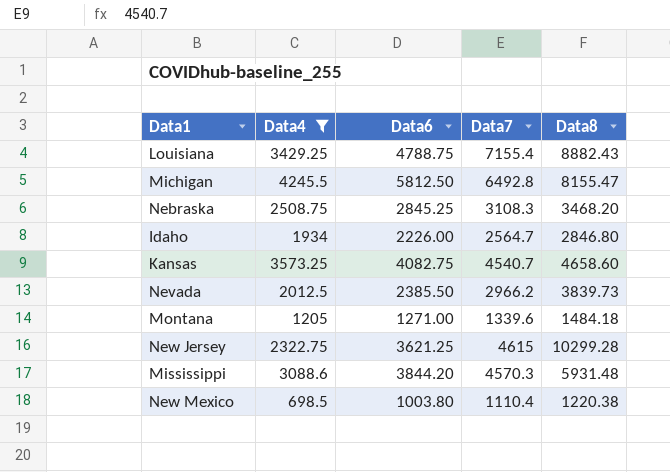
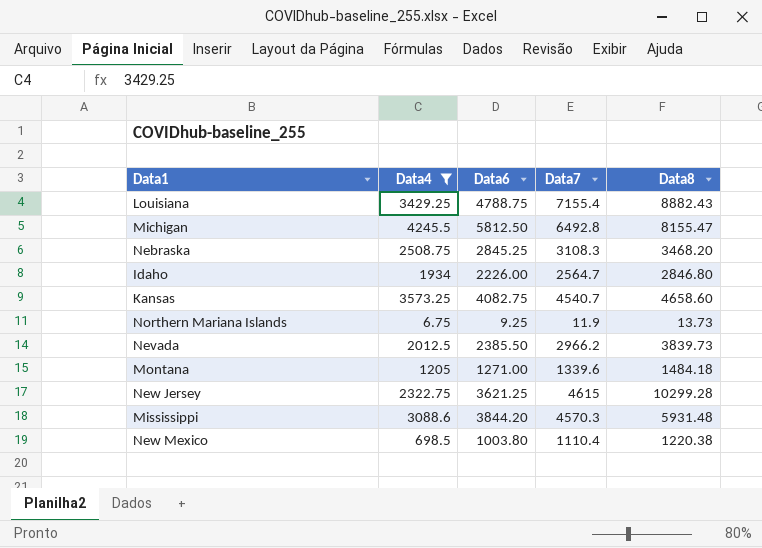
row Northern Mariana Islands: none -> 6.75 | 9.25 | 11.9 | 13.73

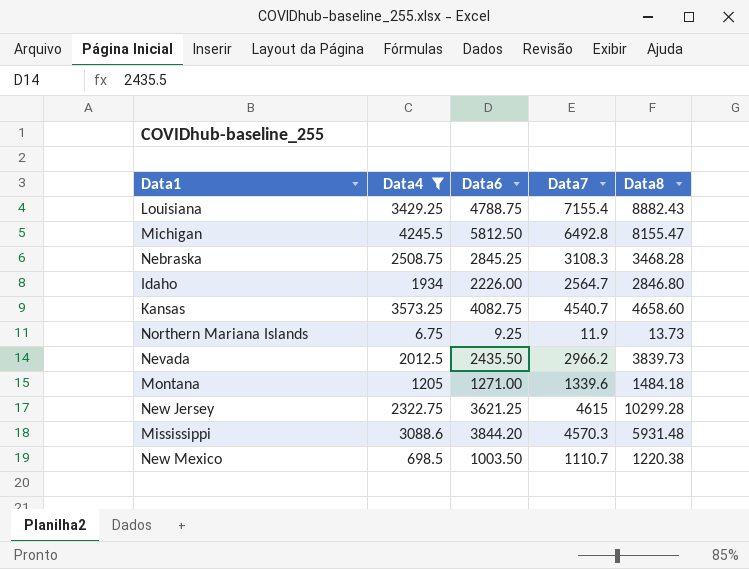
Nebraska | Data8: 3468.20 -> 3468.28
Nevada | Data6: 2385.50 -> 2435.50
New Mexico | Data6: 1003.80 -> 1003.50
New Mexico | Data7: 1110.4 -> 1110.7

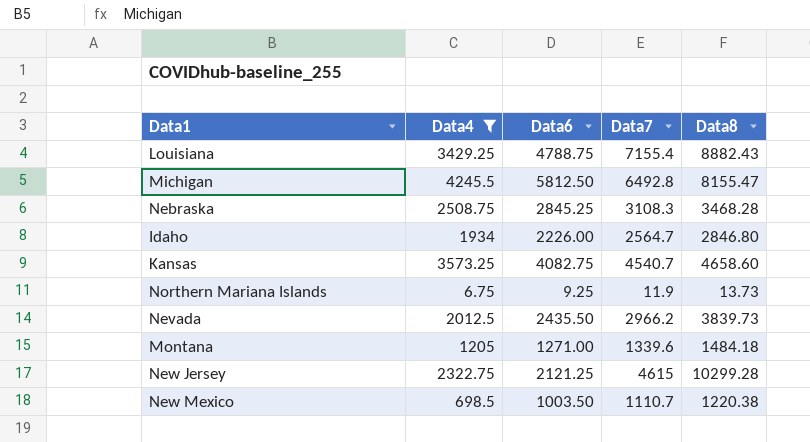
row Mississippi: 3088.6 | 3844.20 | 4570.3 | 5931.48 -> none
New Jersey | Data6: 3621.25 -> 2121.25

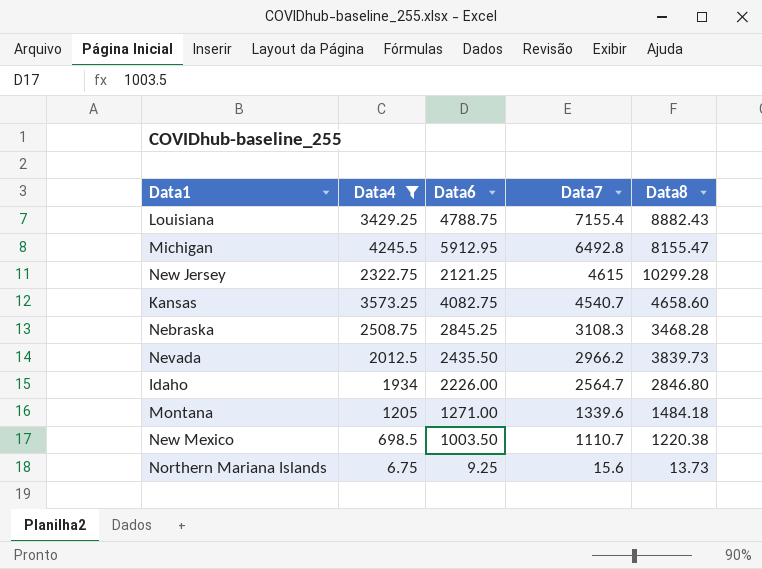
row order: none -> Data7 descending
Michigan | Data6: 5812.50 -> 5912.95
Northern Mariana Islands | Data7: 11.9 -> 15.6

